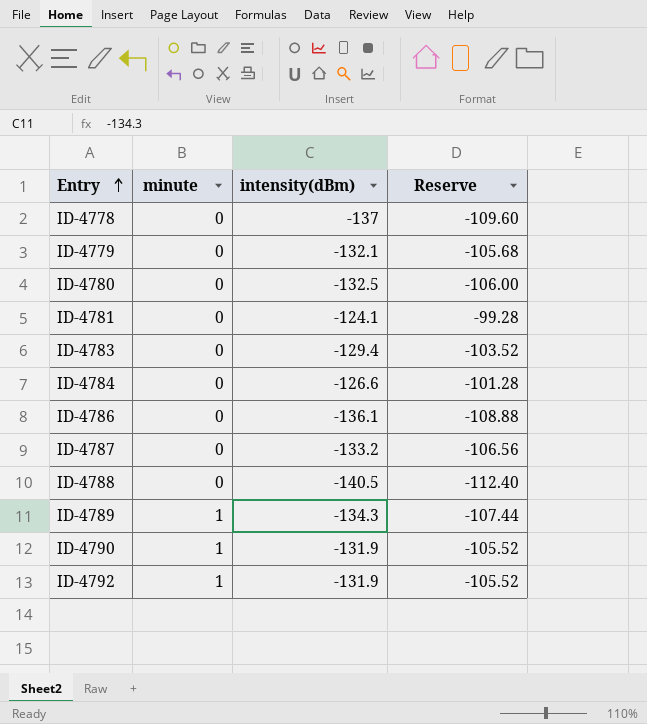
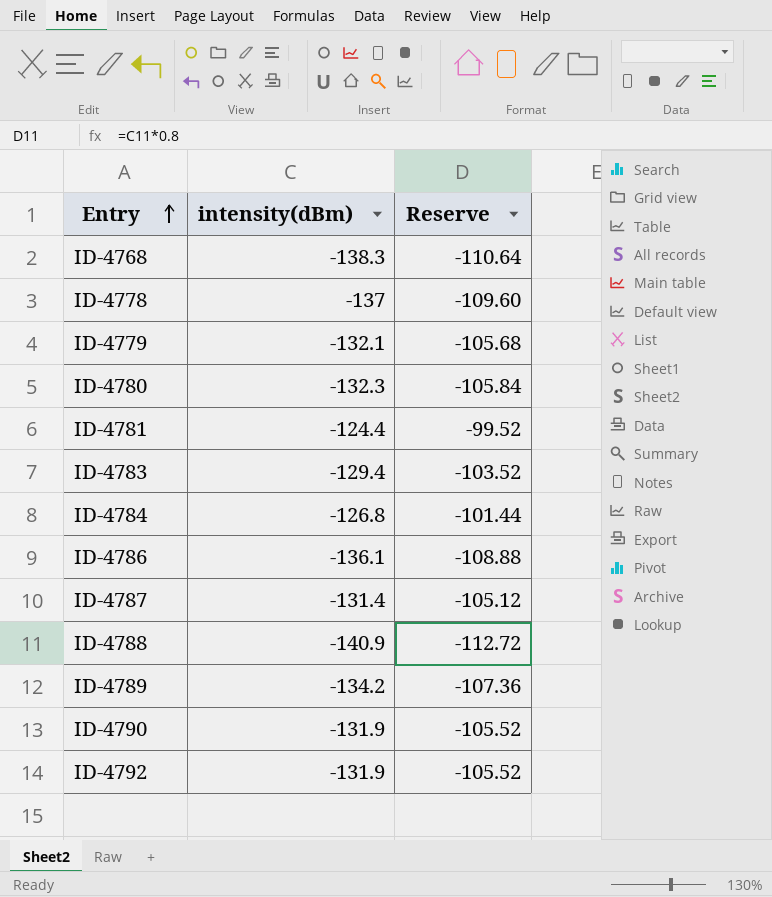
column minute | position: 2 -> none
row ID-4768: none -> -138.3 | -110.64
ID-4780 | intensity(dBm): -132.5 -> -132.3
ID-4780 | Reserve: -106.00 -> -105.84
ID-4781 | intensity(dBm): -124.1 -> -124.4
ID-4781 | Reserve: -99.28 -> -99.52
ID-4784 | intensity(dBm): -126.6 -> -126.8
ID-4784 | Reserve: -101.28 -> -101.44
ID-4787 | intensity(dBm): -133.2 -> -131.4
ID-4787 | Reserve: -106.56 -> -105.12
ID-4788 | intensity(dBm): -140.5 -> -140.9
ID-4788 | Reserve: -112.40 -> -112.72
ID-4789 | intensity(dBm): -134.3 -> -134.2
ID-4789 | Reserve: -107.44 -> -107.36

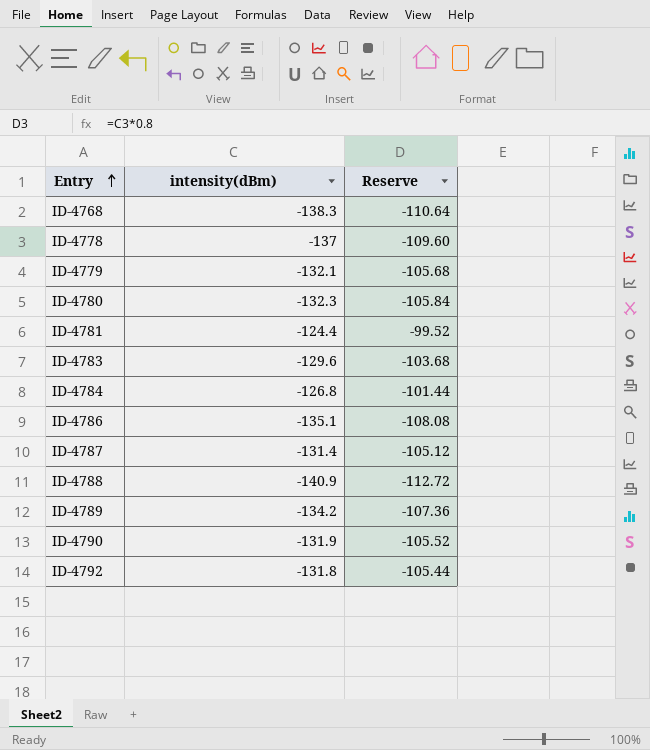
ID-4783 | intensity(dBm): -129.4 -> -129.6
ID-4783 | Reserve: -103.52 -> -103.68
ID-4786 | intensity(dBm): -136.1 -> -135.1
ID-4786 | Reserve: -108.88 -> -108.08
ID-4792 | intensity(dBm): -131.9 -> -131.8
ID-4792 | Reserve: -105.52 -> -105.44

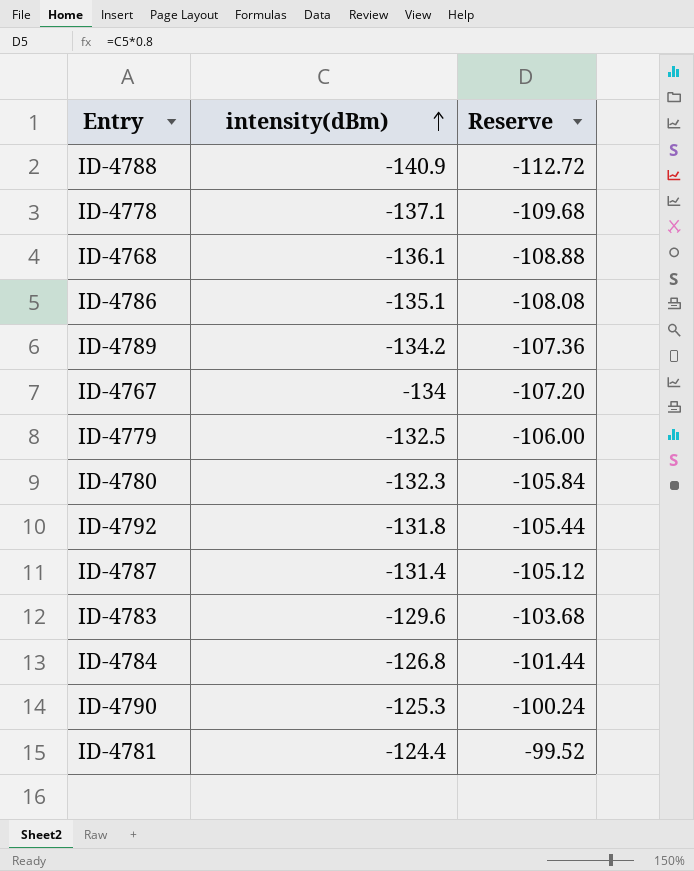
row order: Entry ascending -> intensity(dBm) ascending
ID-4778 | intensity(dBm): -137 -> -137.1
ID-4778 | Reserve: -109.60 -> -109.68
ID-4768 | intensity(dBm): -138.3 -> -136.1
ID-4768 | Reserve: -110.64 -> -108.88
row ID-4767: none -> -134 | -107.20
ID-4779 | intensity(dBm): -132.1 -> -132.5
ID-4779 | Reserve: -105.68 -> -106.00
ID-4790 | intensity(dBm): -131.9 -> -125.3
ID-4790 | Reserve: -105.52 -> -100.24

